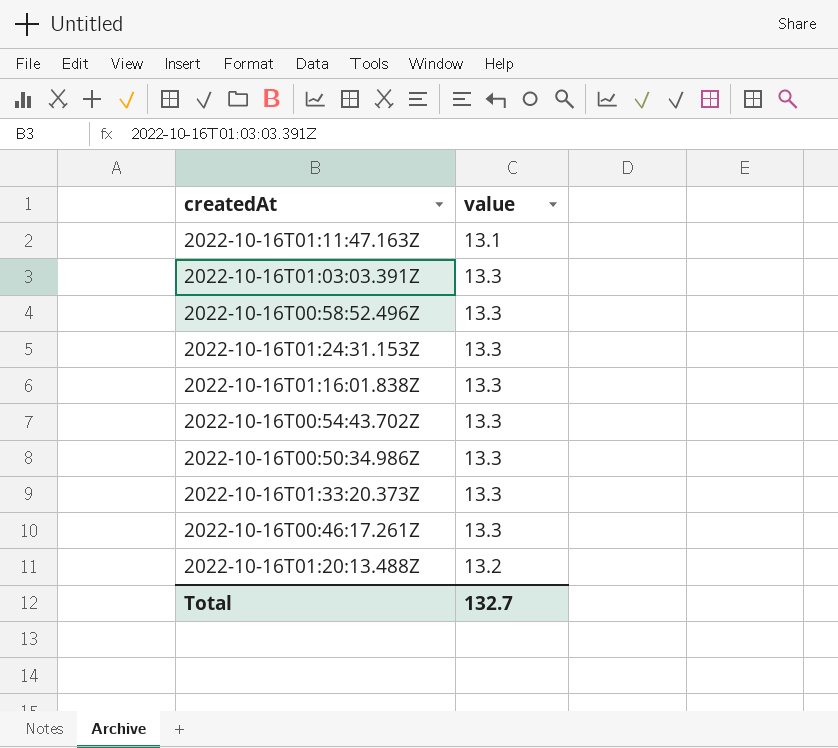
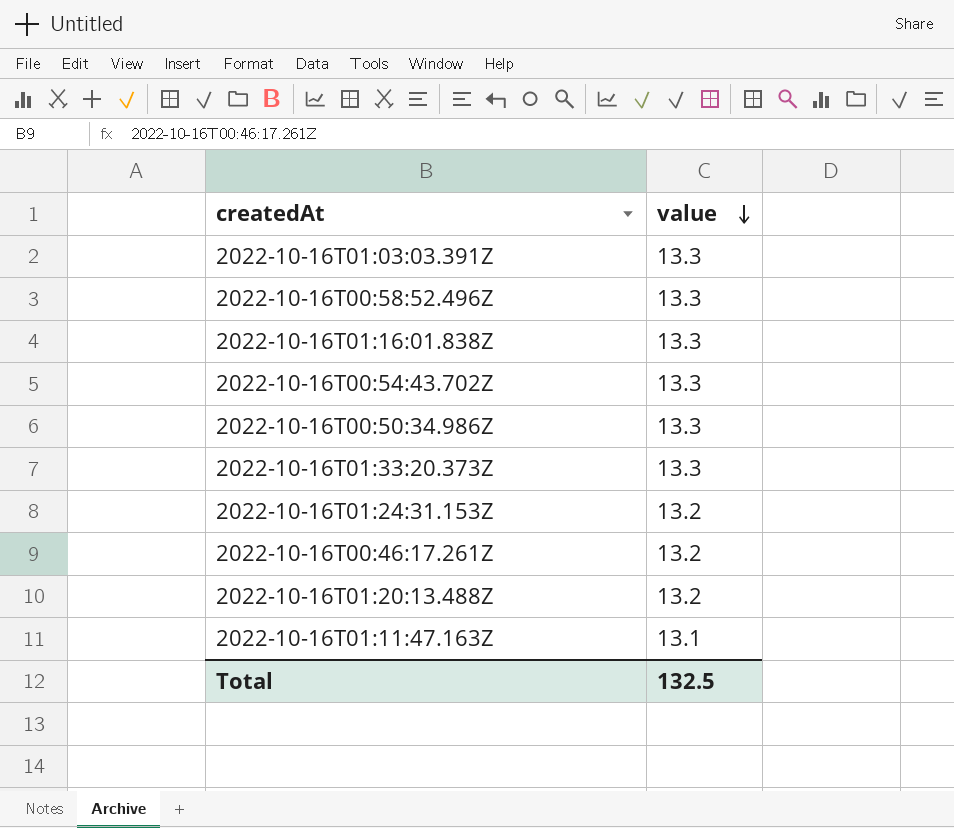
row order: none -> value descending
2022-10-16T01:24:31.153Z | value: 13.3 -> 13.2
2022-10-16T00:46:17.261Z | value: 13.3 -> 13.2
Total | value: 132.7 -> 132.5

